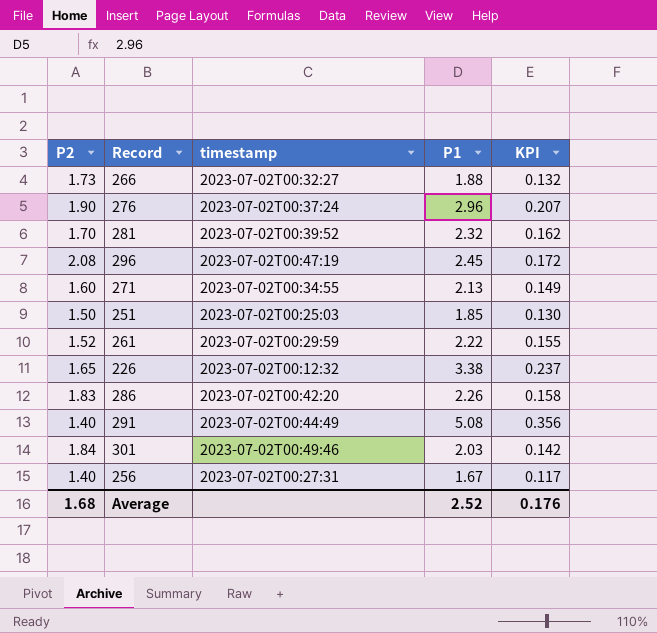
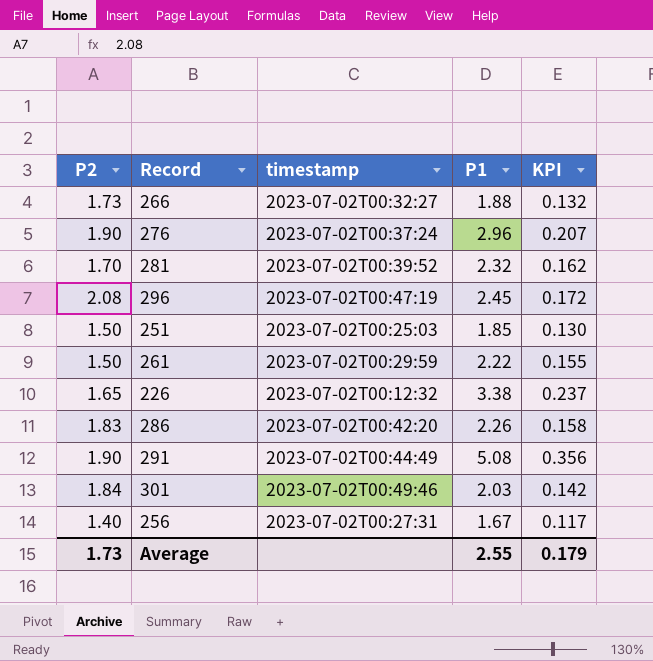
row 271: 1.60 | 2023-07-02T00:34:55 | 2.13 | 0.149 -> none
261 | P2: 1.52 -> 1.50
291 | P2: 1.40 -> 1.90
Average | P2: 1.68 -> 1.73
Average | P1: 2.52 -> 2.55
Average | KPI: 0.176 -> 0.179

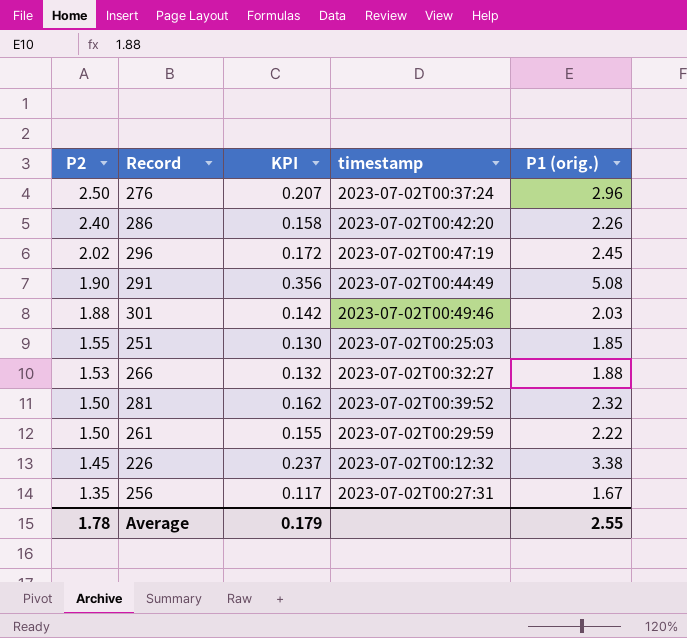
row order: none -> P2 descending
column KPI | position: 5 -> 3
column name: P1 -> P1 (orig.)
276 | P2: 1.90 -> 2.50
286 | P2: 1.83 -> 2.40
296 | P2: 2.08 -> 2.02
301 | P2: 1.84 -> 1.88
251 | P2: 1.50 -> 1.55
266 | P2: 1.73 -> 1.53
281 | P2: 1.70 -> 1.50
226 | P2: 1.65 -> 1.45
256 | P2: 1.40 -> 1.35
Average | P2: 1.73 -> 1.78

